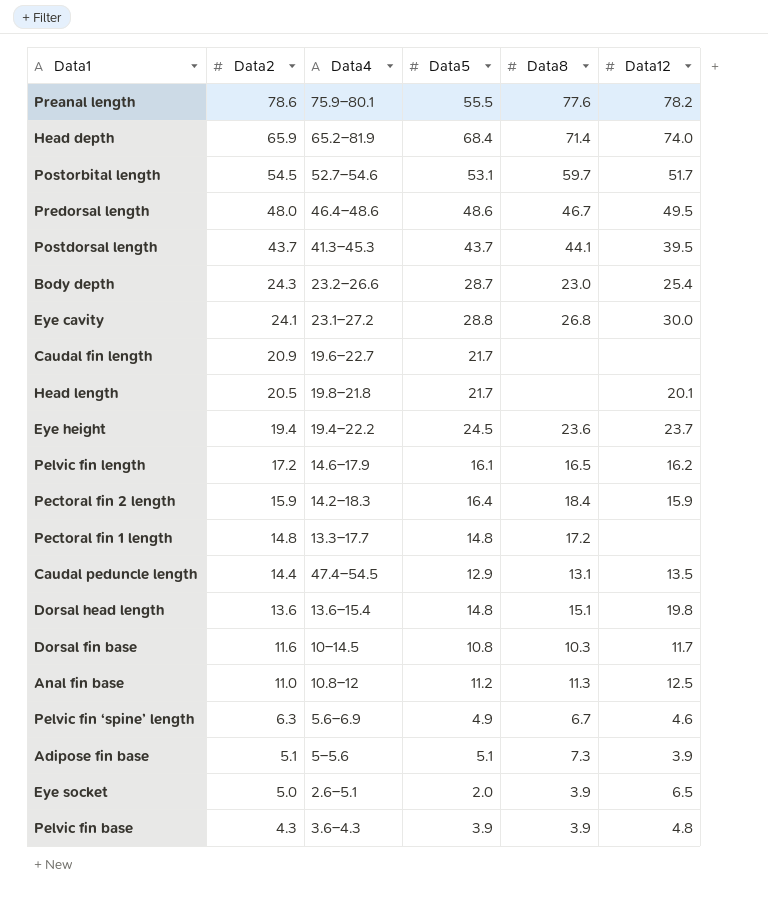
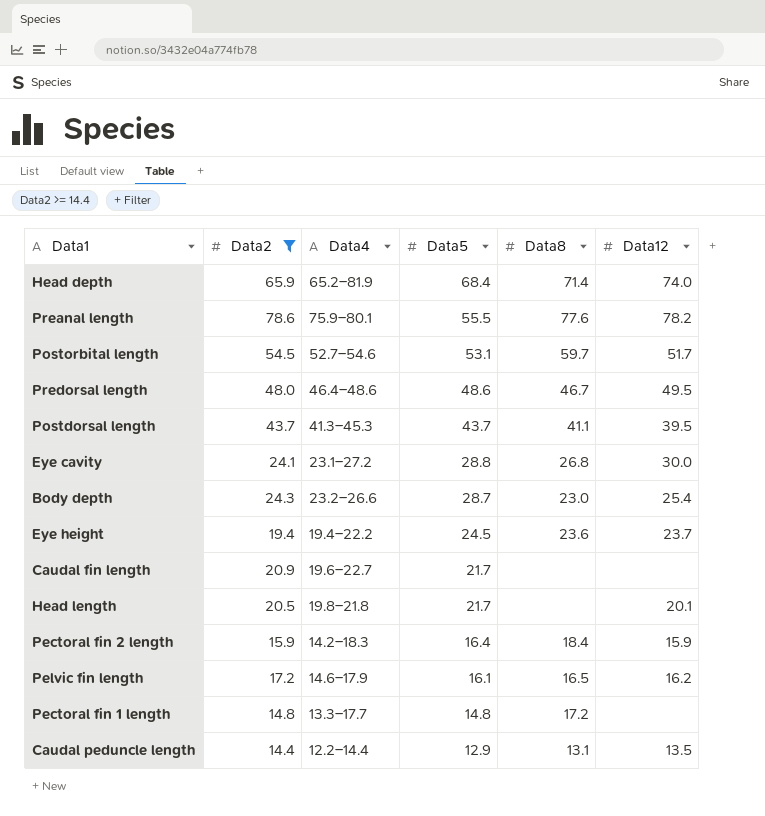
filter: none -> Data2 >= 14.4
row order: Data2 descending -> Data5 descending
Postdorsal length | Data8: 44.1 -> 41.1
Caudal peduncle length | Data4: 47.4–54.5 -> 12.2–14.4

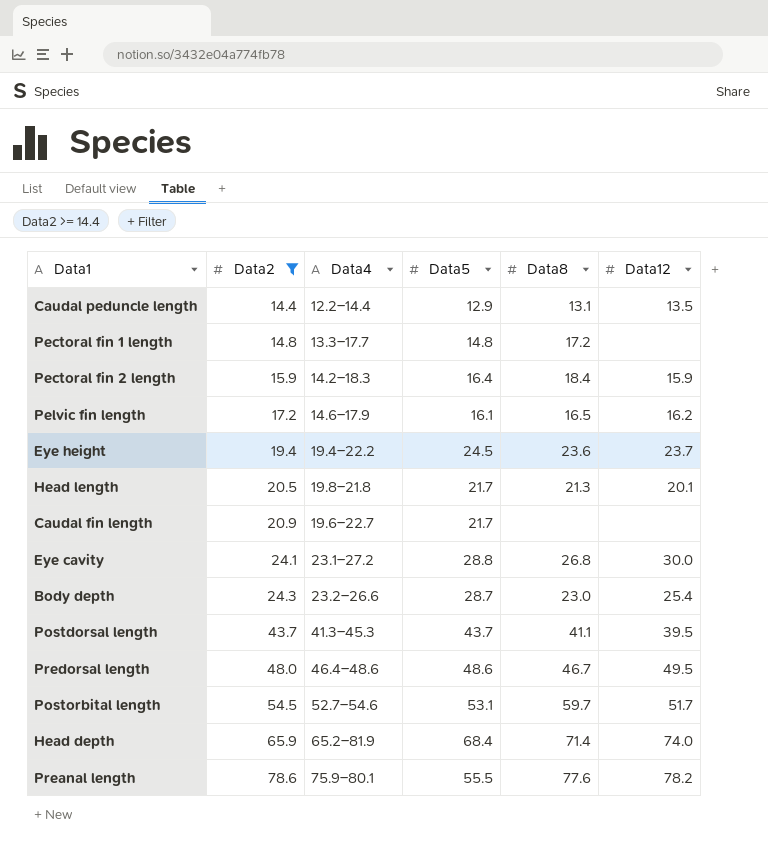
row order: Data5 descending -> Data2 ascending
Head length | Data8: none -> 21.3

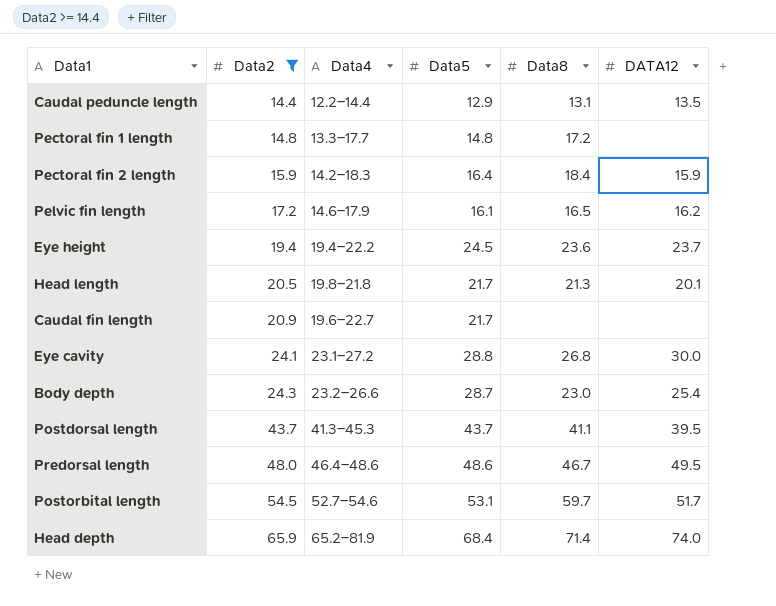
column name: Data12 -> DATA12
row Preanal length: 78.6 | 75.9–80.1 | 55.5 | 77.6 | 78.2 -> none

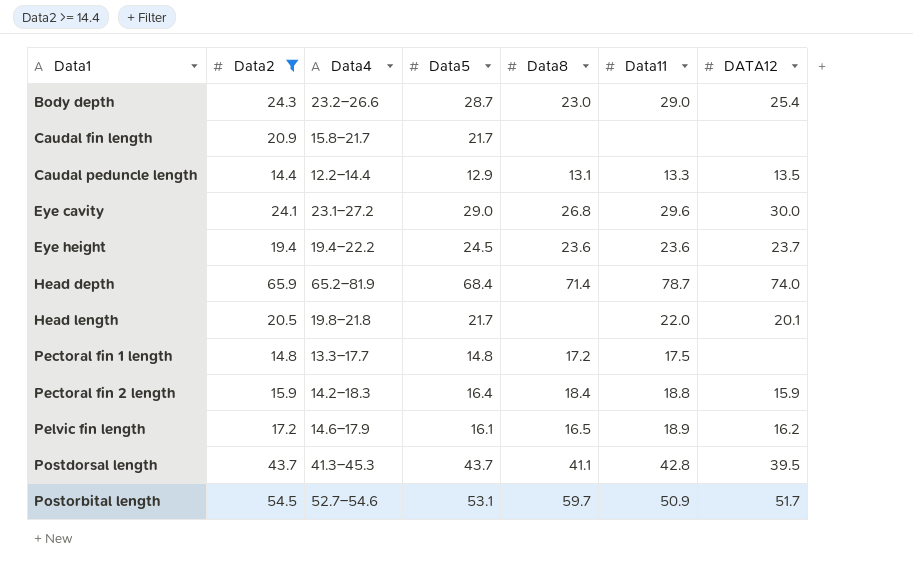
row order: Data2 ascending -> Data1 ascending
column Data11 | position: none -> 6
row Predorsal length: 48.0 | 46.4–48.6 | 48.6 | 46.7 | 49.5 -> none
Caudal fin length | Data4: 19.6–22.7 -> 15.8–21.7
Eye cavity | Data5: 28.8 -> 29.0
Head length | Data8: 21.3 -> none

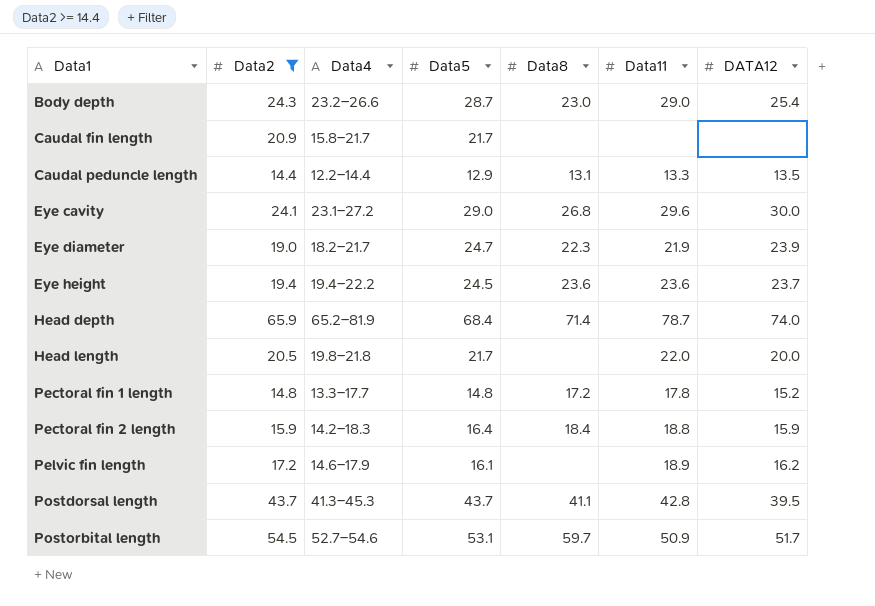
row Eye diameter: none -> 19.0 | 18.2–21.7 | 24.7 | 22.3 | 21.9 | 23.9
Head length | DATA12: 20.1 -> 20.0
Pectoral fin 1 length | Data11: 17.5 -> 17.8
Pectoral fin 1 length | DATA12: none -> 15.2
Pelvic fin length | Data8: 16.5 -> none

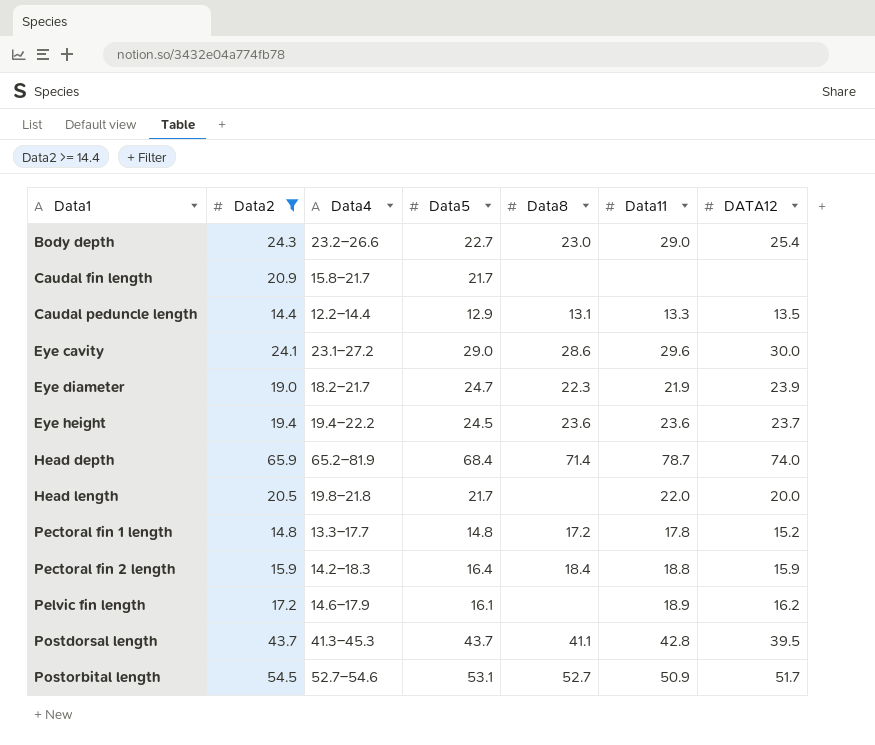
Body depth | Data5: 28.7 -> 22.7
Eye cavity | Data8: 26.8 -> 28.6
Postorbital length | Data8: 59.7 -> 52.7

